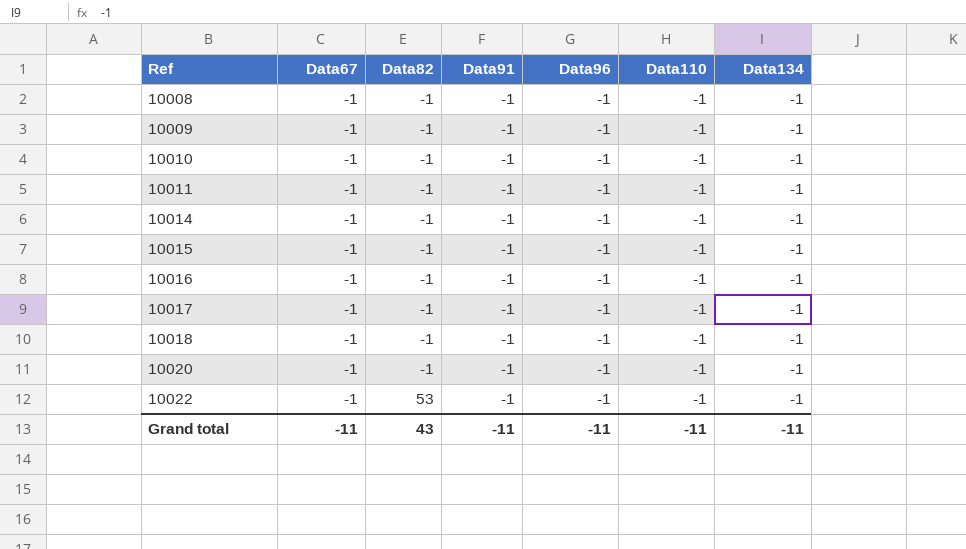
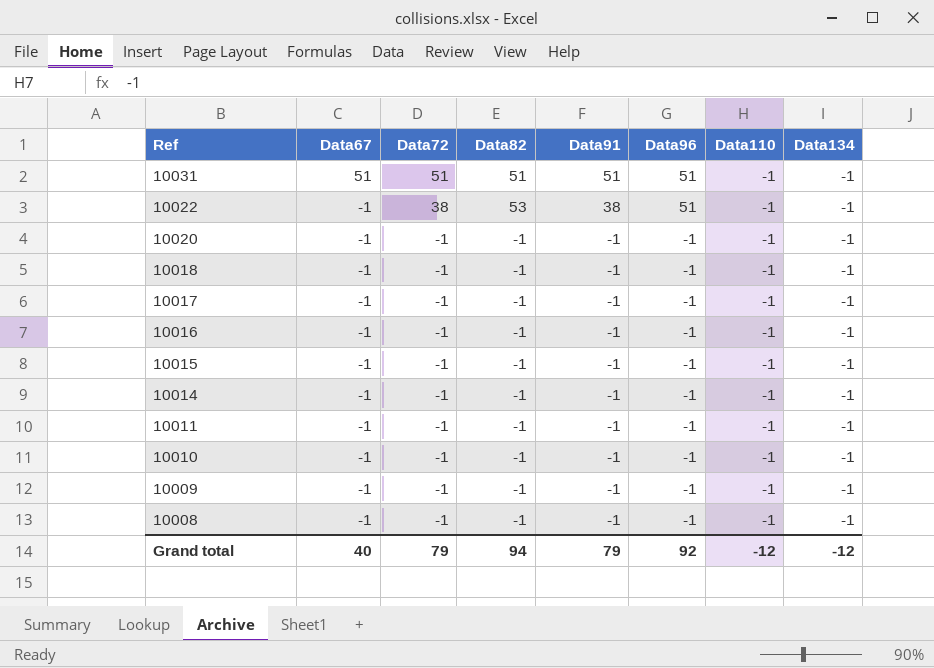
row order: Ref ascending -> Ref descending
column Data72 | position: none -> 3
row 10031: none -> 51 | 51 | 51 | 51 | 51 | -1 | -1
10022 | Data91: -1 -> 38
10022 | Data96: -1 -> 51
Grand total | Data67: -11 -> 40
Grand total | Data82: 43 -> 94
Grand total | Data91: -11 -> 79
Grand total | Data96: -11 -> 92
Grand total | Data110: -11 -> -12
Grand total | Data134: -11 -> -12

